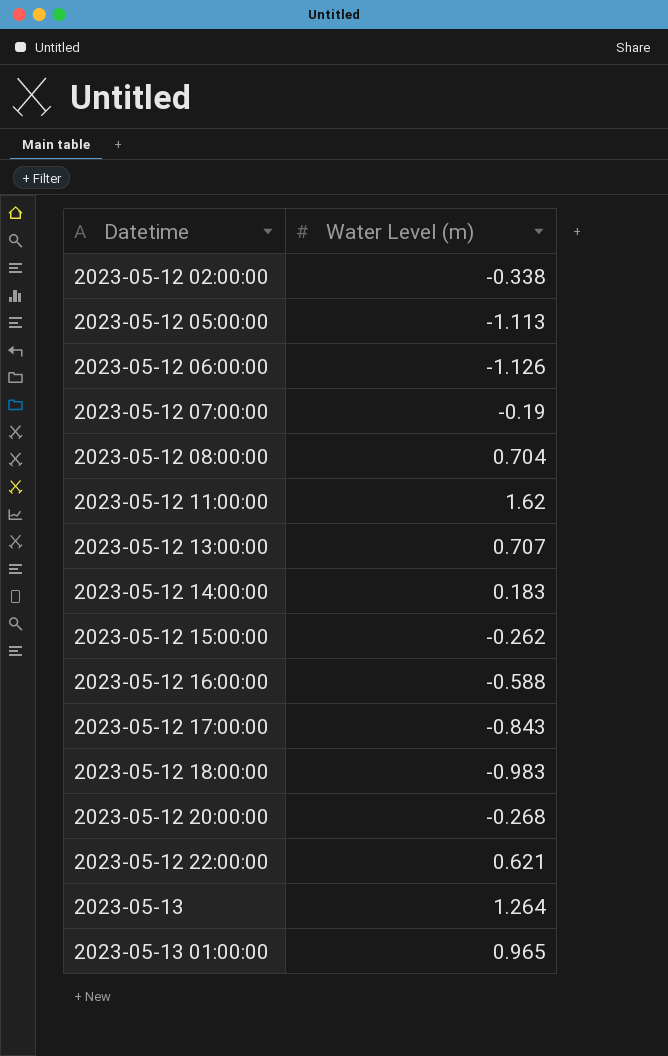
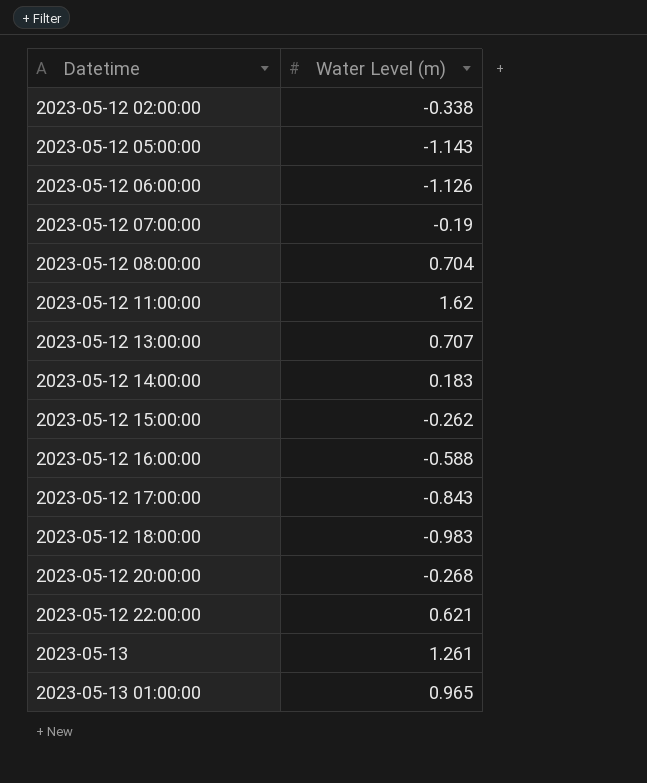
2023-05-12 05:00:00 | Water Level (m): -1.113 -> -1.143
2023-05-13 | Water Level (m): 1.264 -> 1.261

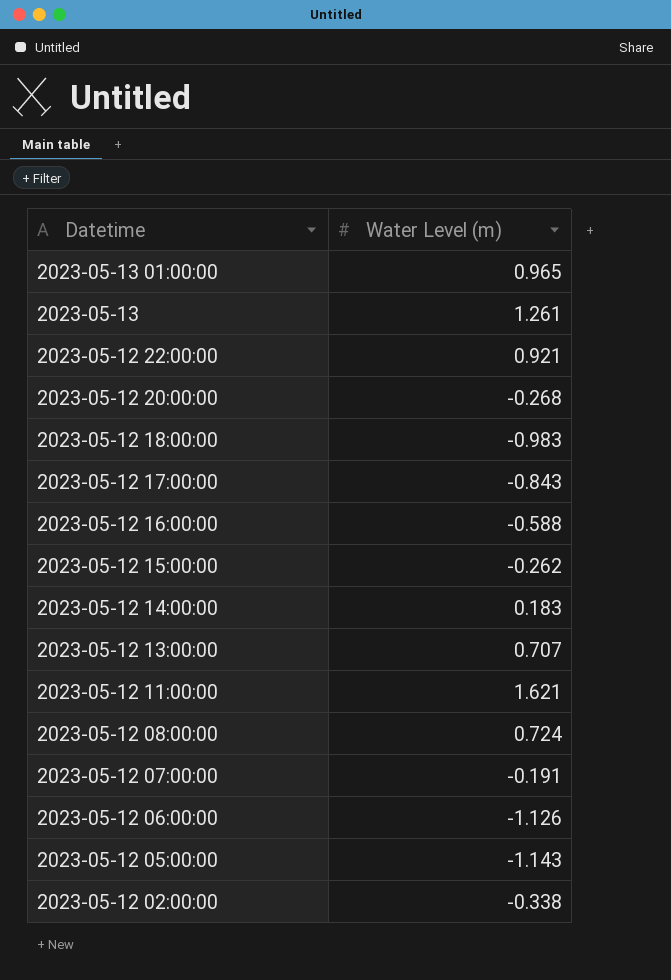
row order: Datetime ascending -> Datetime descending
2023-05-12 22:00:00 | Water Level (m): 0.621 -> 0.921
2023-05-12 11:00:00 | Water Level (m): 1.62 -> 1.621
2023-05-12 08:00:00 | Water Level (m): 0.704 -> 0.724
2023-05-12 07:00:00 | Water Level (m): -0.19 -> -0.191

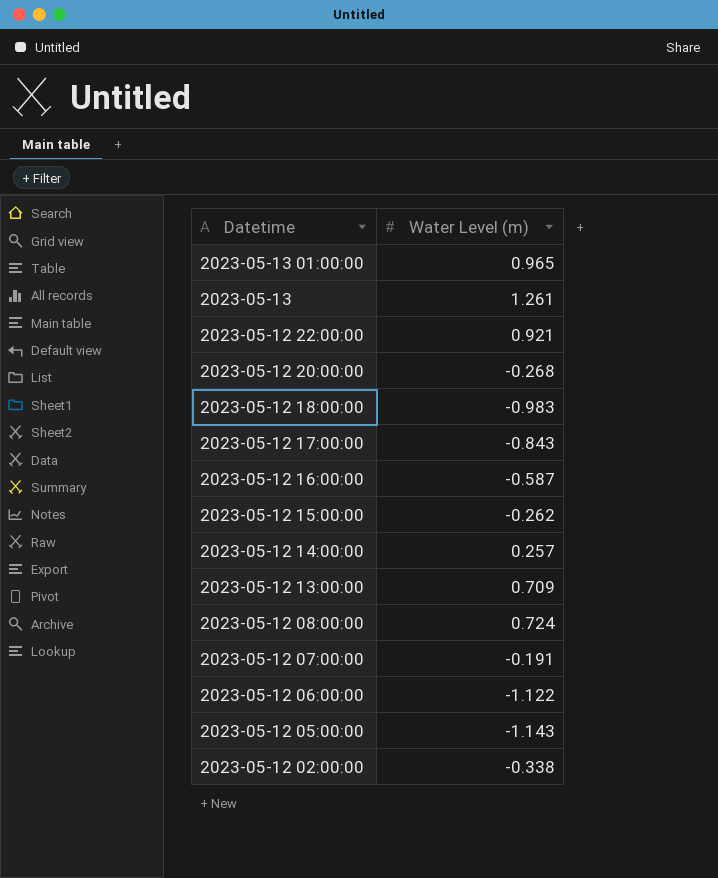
row 2023-05-12 11:00:00: 1.621 -> none
2023-05-12 16:00:00 | Water Level (m): -0.588 -> -0.587
2023-05-12 14:00:00 | Water Level (m): 0.183 -> 0.257
2023-05-12 13:00:00 | Water Level (m): 0.707 -> 0.709
2023-05-12 06:00:00 | Water Level (m): -1.126 -> -1.122

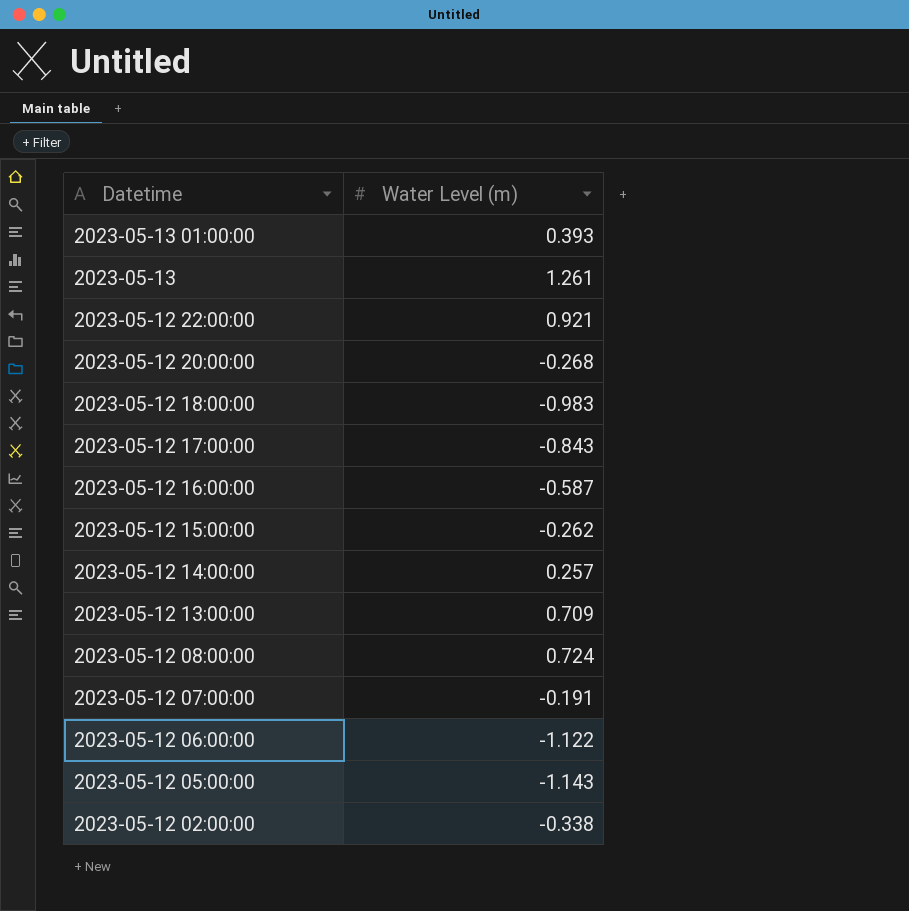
2023-05-13 01:00:00 | Water Level (m): 0.965 -> 0.393

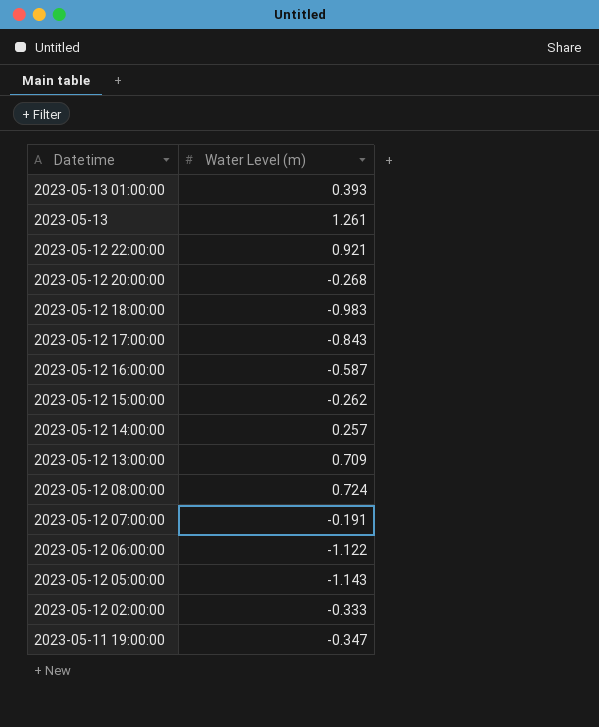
2023-05-12 02:00:00 | Water Level (m): -0.338 -> -0.333
row 2023-05-11 19:00:00: none -> -0.347

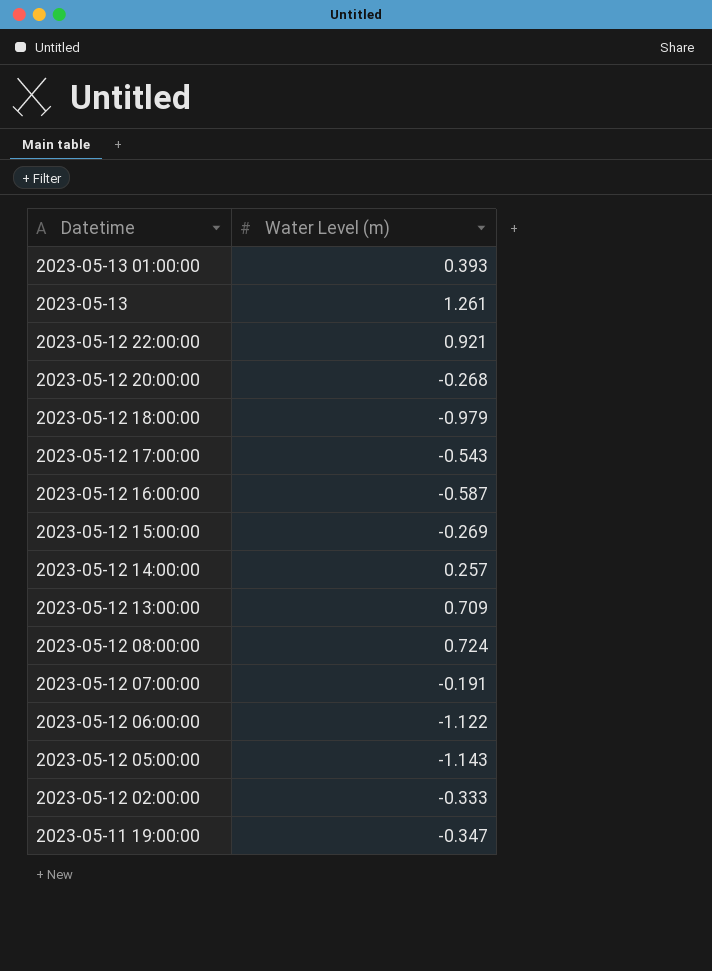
2023-05-12 18:00:00 | Water Level (m): -0.983 -> -0.979
2023-05-12 17:00:00 | Water Level (m): -0.843 -> -0.543
2023-05-12 15:00:00 | Water Level (m): -0.262 -> -0.269

